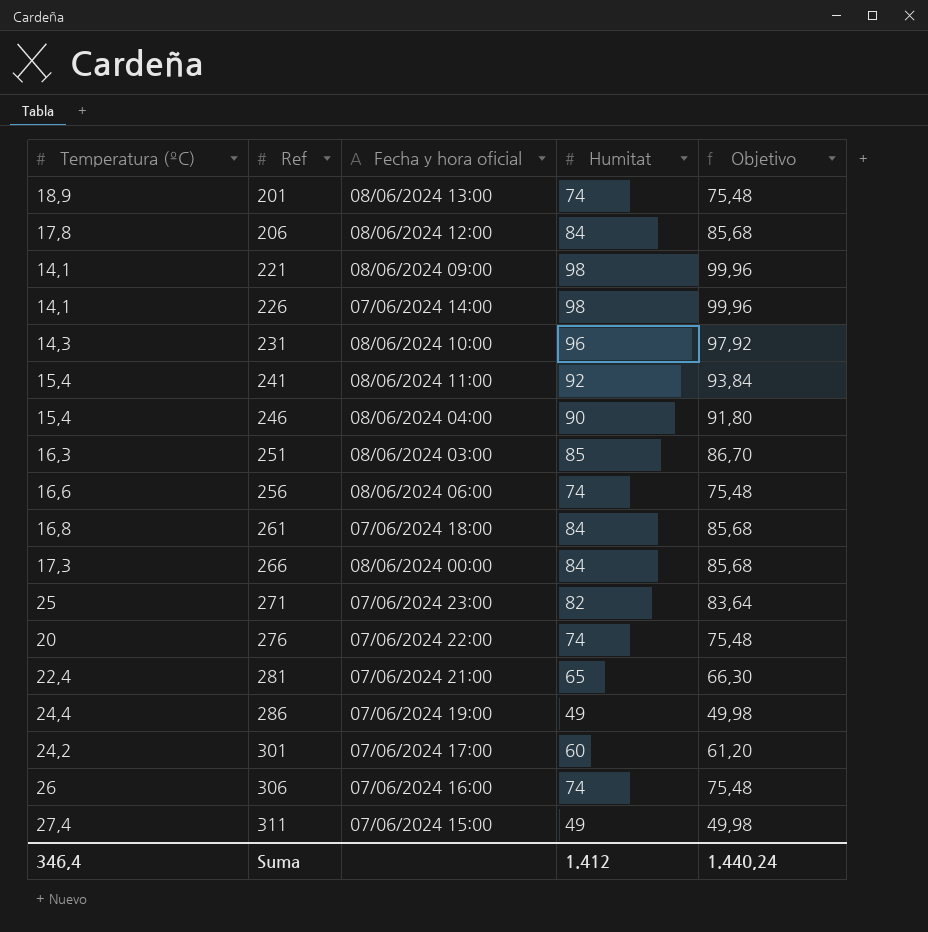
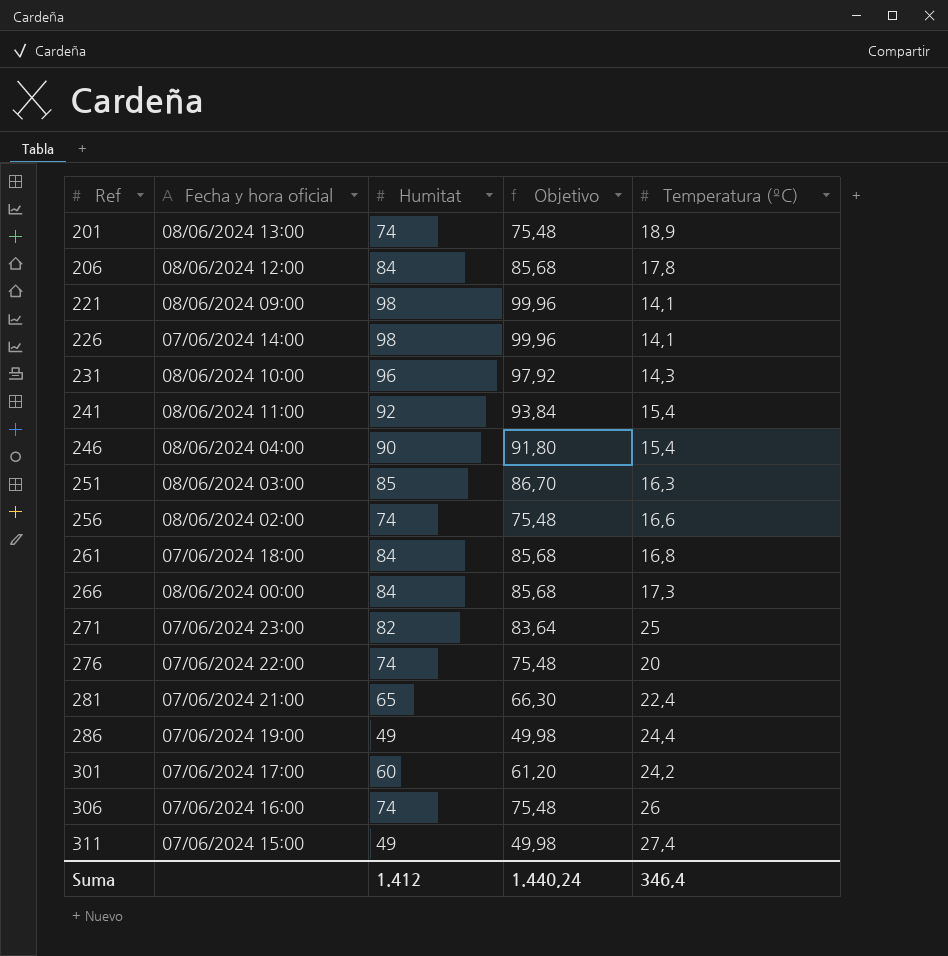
column Temperatura (ºC) | position: 1 -> 5
256 | Fecha y hora oficial: 08/06/2024 06:00 -> 08/06/2024 02:00

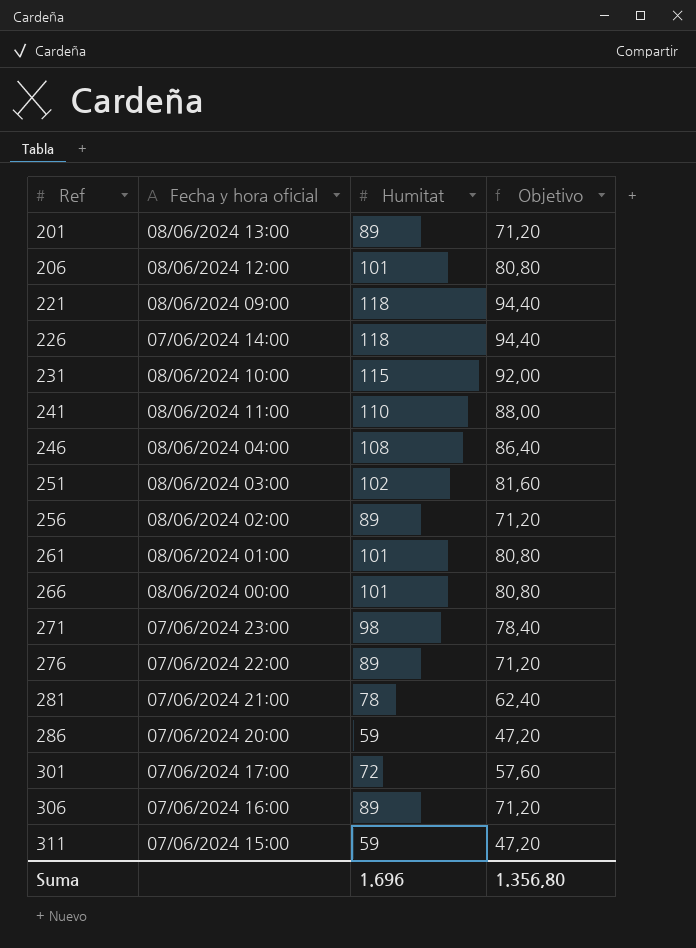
column Temperatura (ºC) | position: 5 -> none
column Objetivo | formula: [Humitat] * 1,02 -> [Humitat] * 0,8
201 | Humitat: 74 -> 89
206 | Humitat: 84 -> 101
221 | Humitat: 98 -> 118
226 | Humitat: 98 -> 118
231 | Humitat: 96 -> 115
241 | Humitat: 92 -> 110
246 | Humitat: 90 -> 108
251 | Humitat: 85 -> 102
256 | Humitat: 74 -> 89
261 | Fecha y hora oficial: 07/06/2024 18:00 -> 08/06/2024 01:00
261 | Humitat: 84 -> 101
266 | Humitat: 84 -> 101
271 | Humitat: 82 -> 98
276 | Humitat: 74 -> 89
281 | Humitat: 65 -> 78
286 | Fecha y hora oficial: 07/06/2024 19:00 -> 07/06/2024 20:00
286 | Humitat: 49 -> 59
301 | Humitat: 60 -> 72
306 | Humitat: 74 -> 89
311 | Humitat: 49 -> 59
Suma | Humitat: 1.412 -> 1.696
Suma | Objetivo: 1.440,24 -> 1.356,80

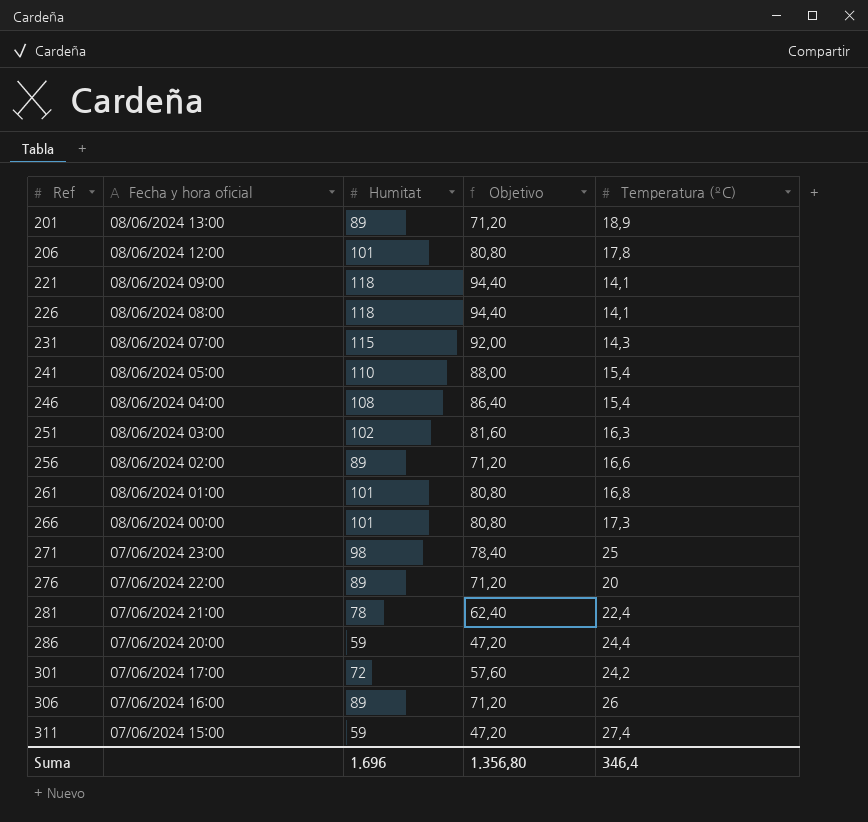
column Temperatura (ºC) | position: none -> 5
226 | Fecha y hora oficial: 07/06/2024 14:00 -> 08/06/2024 08:00
231 | Fecha y hora oficial: 08/06/2024 10:00 -> 08/06/2024 07:00
241 | Fecha y hora oficial: 08/06/2024 11:00 -> 08/06/2024 05:00

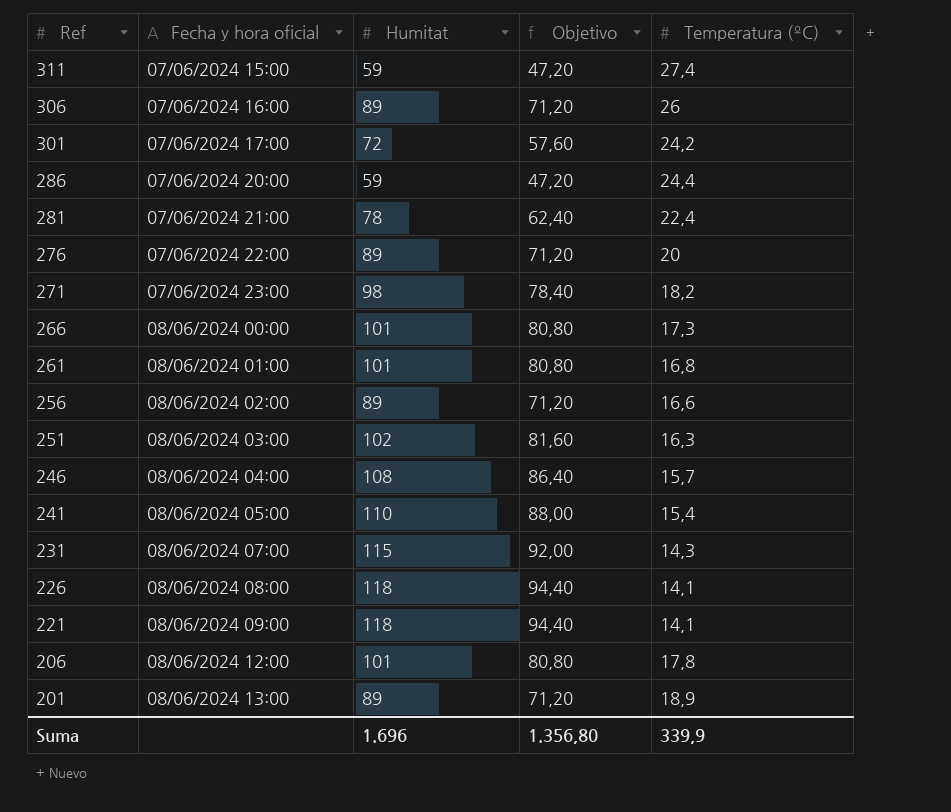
row order: Ref ascending -> Ref descending
271 | Temperatura (ºC): 25 -> 18,2
246 | Temperatura (ºC): 15,4 -> 15,7
Suma | Temperatura (ºC): 346,4 -> 339,9

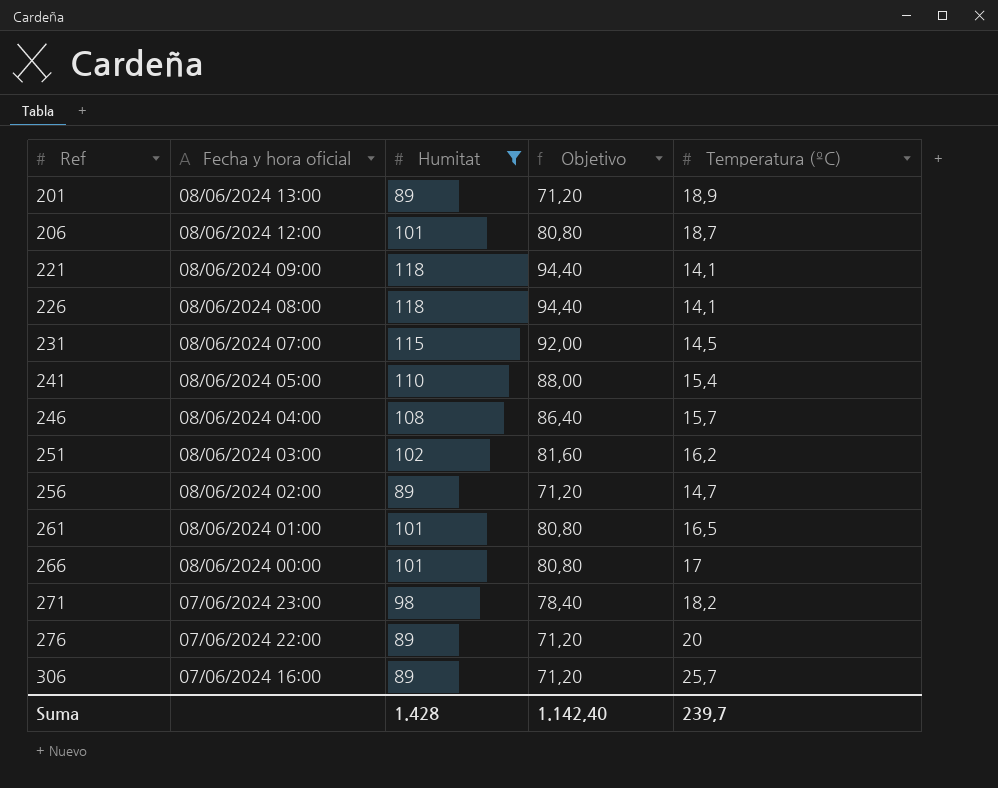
filter: none -> Humitat >= 89
row order: Ref descending -> Ref ascending
206 | Temperatura (ºC): 17,8 -> 18,7
231 | Temperatura (ºC): 14,3 -> 14,5
251 | Temperatura (ºC): 16,3 -> 16,2
256 | Temperatura (ºC): 16,6 -> 14,7
261 | Temperatura (ºC): 16,8 -> 16,5
266 | Temperatura (ºC): 17,3 -> 17
306 | Temperatura (ºC): 26 -> 25,7
Suma | Humitat: 1.696 -> 1.428
Suma | Objetivo: 1.356,80 -> 1.142,40
Suma | Temperatura (ºC): 339,9 -> 239,7

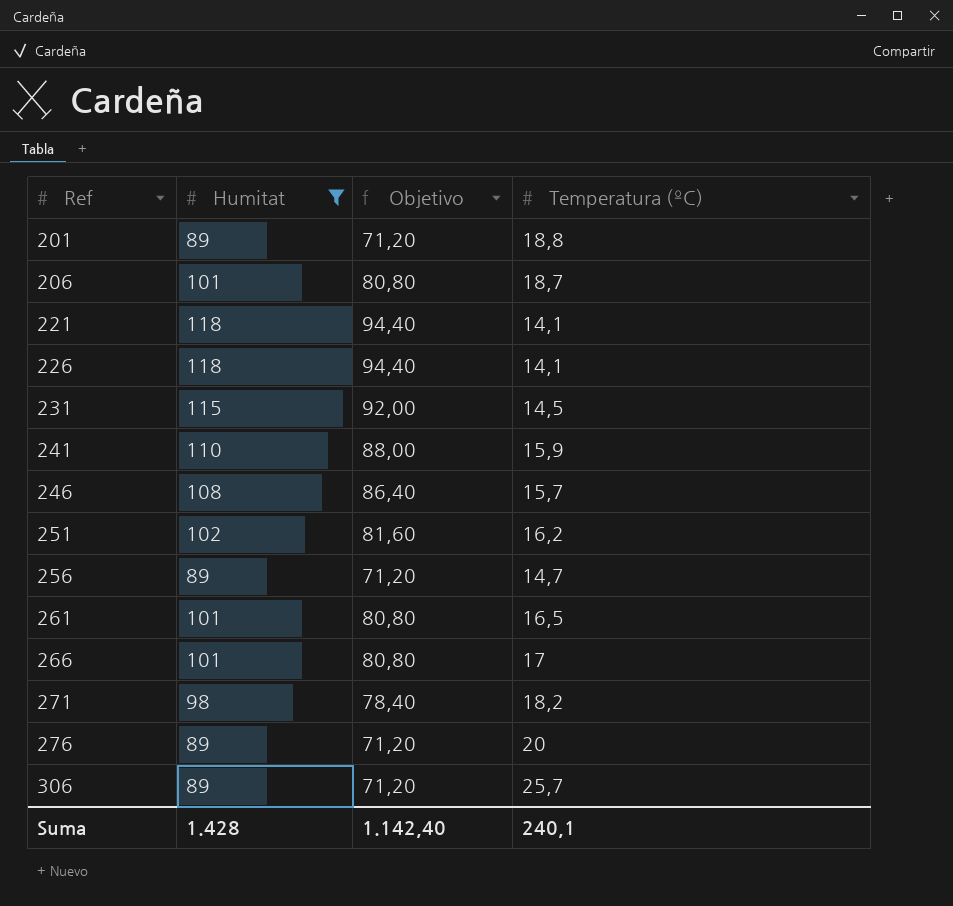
column Fecha y hora oficial | position: 2 -> none
201 | Temperatura (ºC): 18,9 -> 18,8
241 | Temperatura (ºC): 15,4 -> 15,9
Suma | Temperatura (ºC): 239,7 -> 240,1

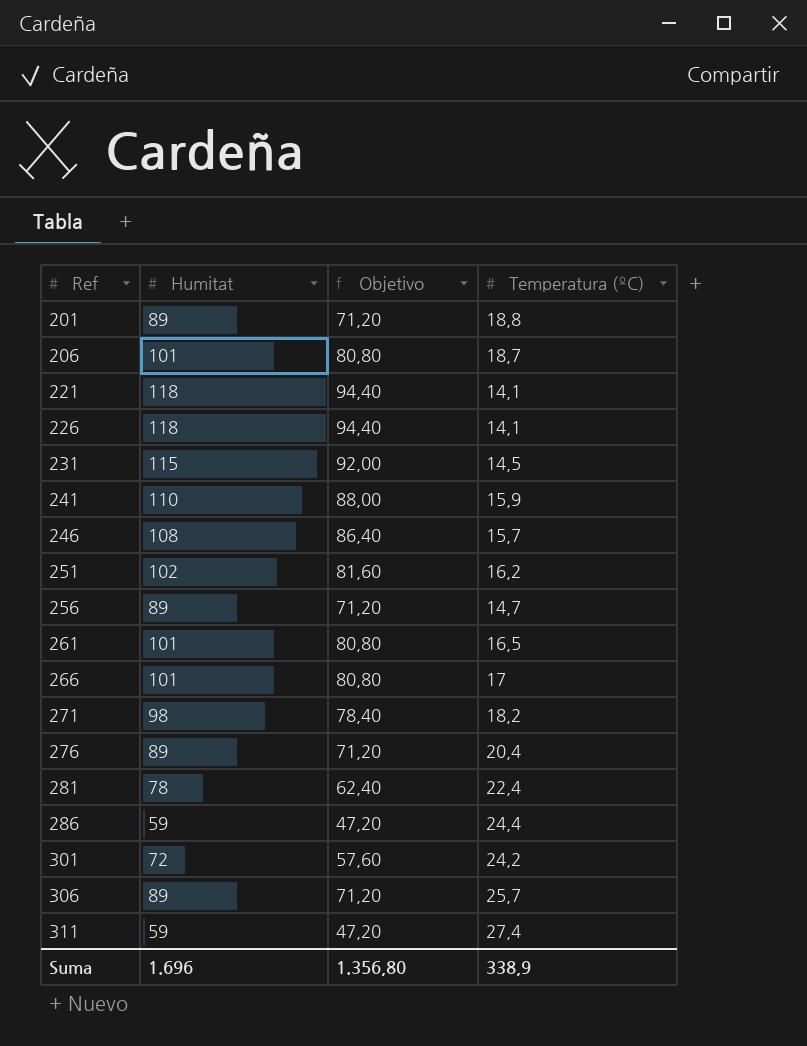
filter: Humitat >= 89 -> none
276 | Temperatura (ºC): 20 -> 20,4
Suma | Humitat: 1.428 -> 1.696
Suma | Objetivo: 1.142,40 -> 1.356,80
Suma | Temperatura (ºC): 240,1 -> 338,9

